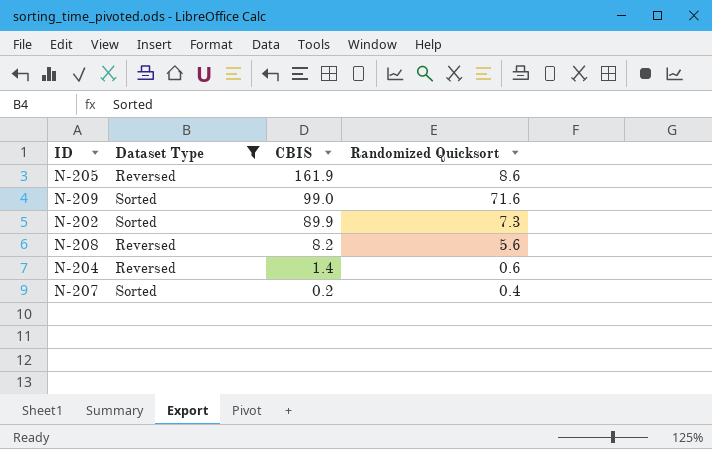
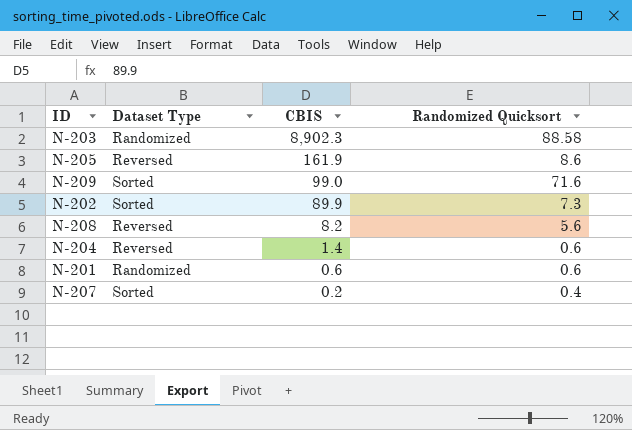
filter: Dataset Type != Randomized -> none

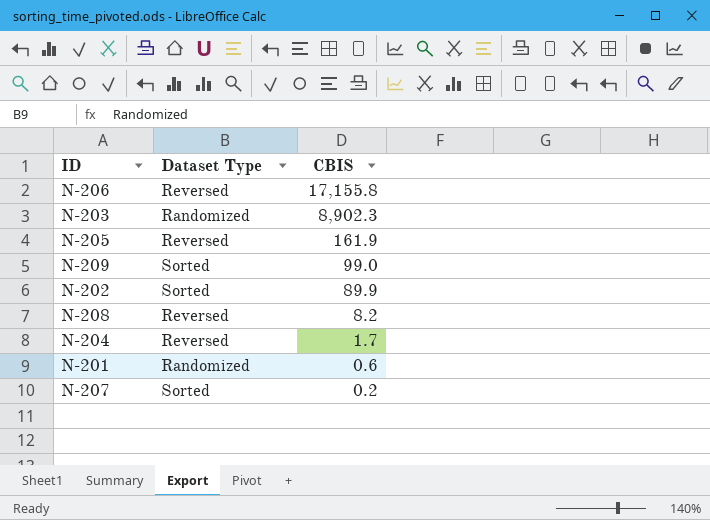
column Randomized Quicksort | position: 4 -> none
row N-206: none -> Reversed | 17,155.8
N-204 | CBIS: 1.4 -> 1.7

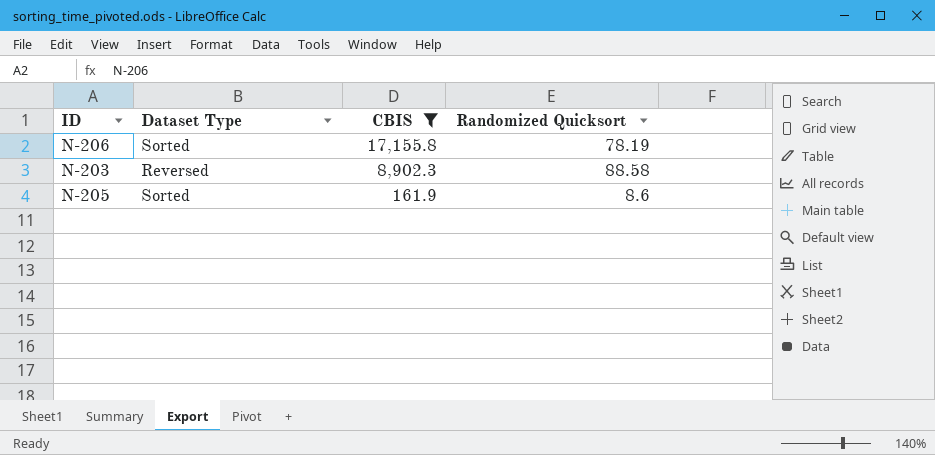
filter: none -> CBIS >= 161.9
column Randomized Quicksort | position: none -> 4
N-206 | Dataset Type: Reversed -> Sorted
N-203 | Dataset Type: Randomized -> Reversed
N-205 | Dataset Type: Reversed -> Sorted

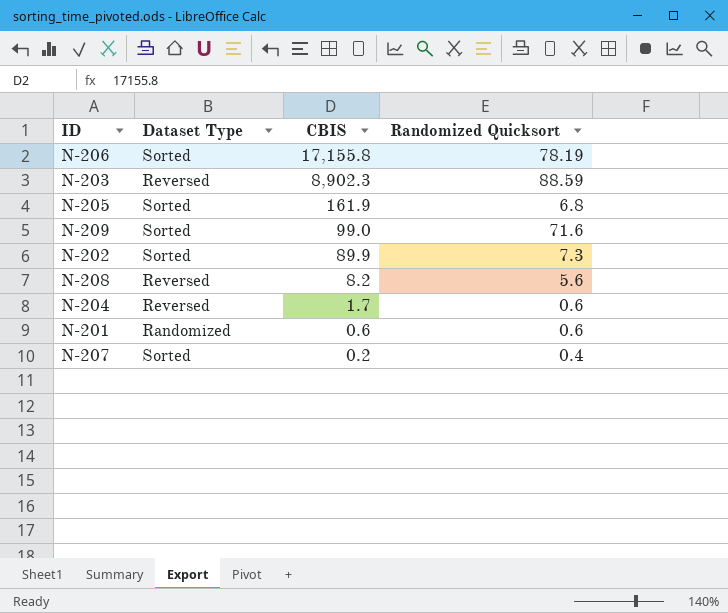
filter: CBIS >= 161.9 -> none
N-203 | Randomized Quicksort: 88.58 -> 88.59
N-205 | Randomized Quicksort: 8.6 -> 6.8

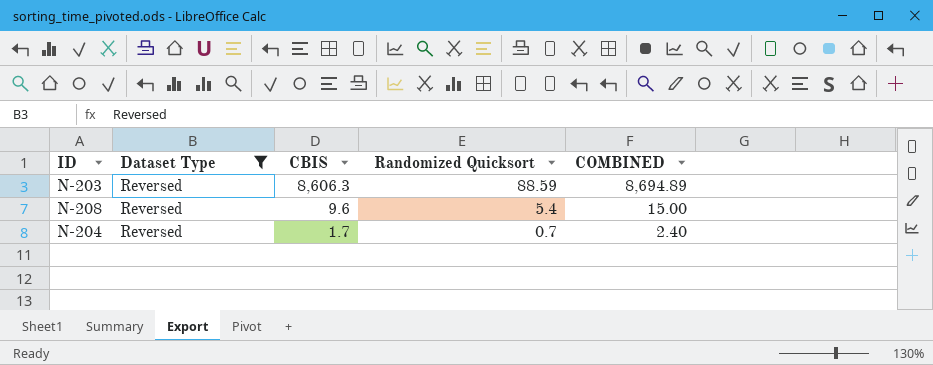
filter: none -> Dataset Type = Reversed
column COMBINED | formula: none -> [CBIS] + [Randomized Quicksort]
N-203 | CBIS: 8,902.3 -> 8,606.3
N-208 | CBIS: 8.2 -> 9.6
N-208 | Randomized Quicksort: 5.6 -> 5.4
N-204 | Randomized Quicksort: 0.6 -> 0.7

